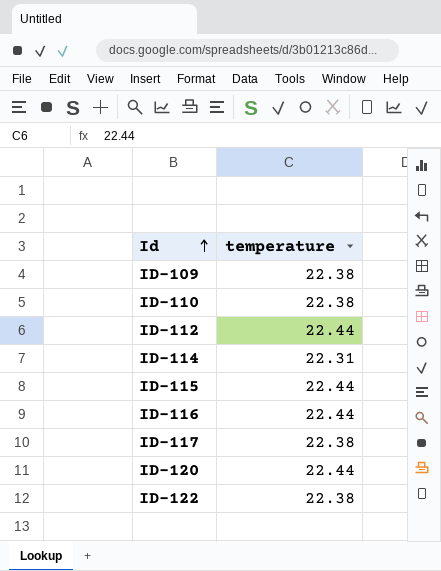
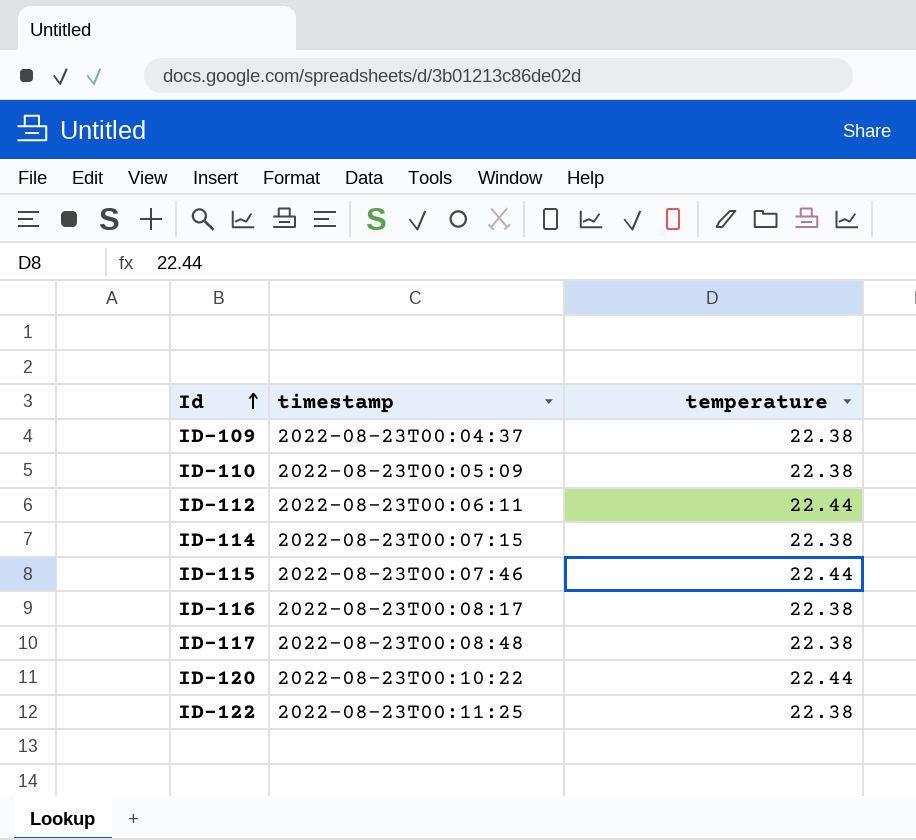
column timestamp | position: none -> 2
ID-114 | temperature: 22.31 -> 22.38
ID-116 | temperature: 22.44 -> 22.38

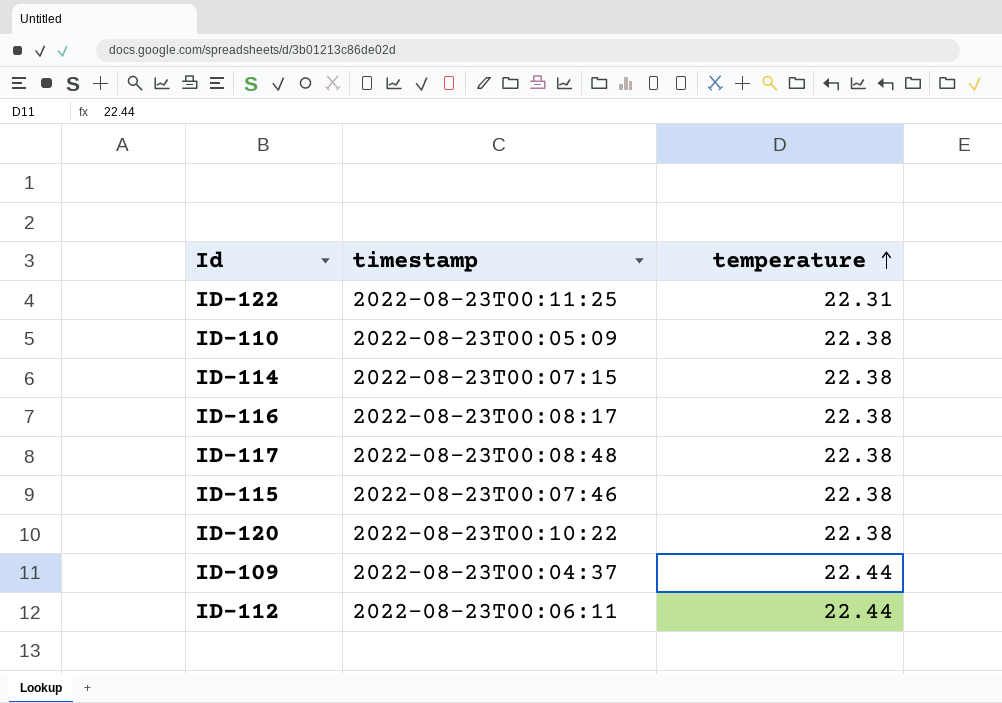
row order: Id ascending -> temperature ascending
ID-122 | temperature: 22.38 -> 22.31
ID-115 | temperature: 22.44 -> 22.38
ID-120 | temperature: 22.44 -> 22.38
ID-109 | temperature: 22.38 -> 22.44

